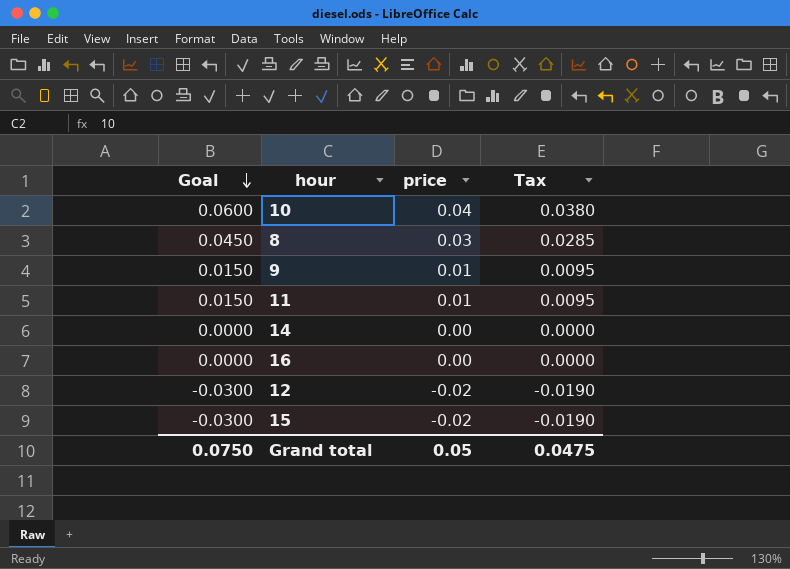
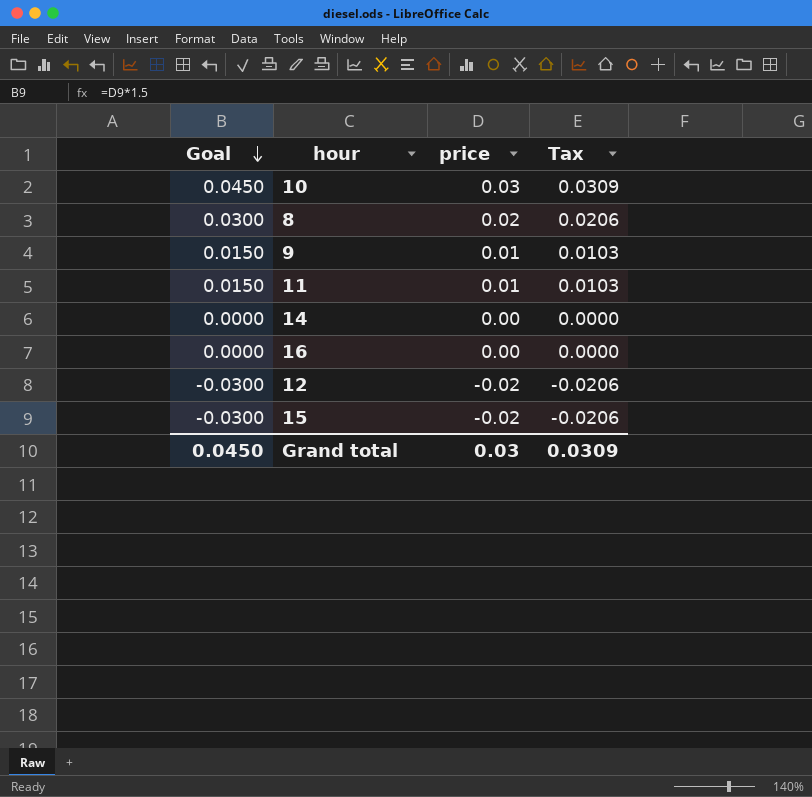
column Tax | formula: [price] * 0.95 -> [price] * 1.03
10 | Goal: 0.0600 -> 0.0450
10 | price: 0.04 -> 0.03
8 | Goal: 0.0450 -> 0.0300
8 | price: 0.03 -> 0.02
Grand total | Goal: 0.0750 -> 0.0450
Grand total | price: 0.05 -> 0.03
Grand total | Tax: 0.0475 -> 0.0309

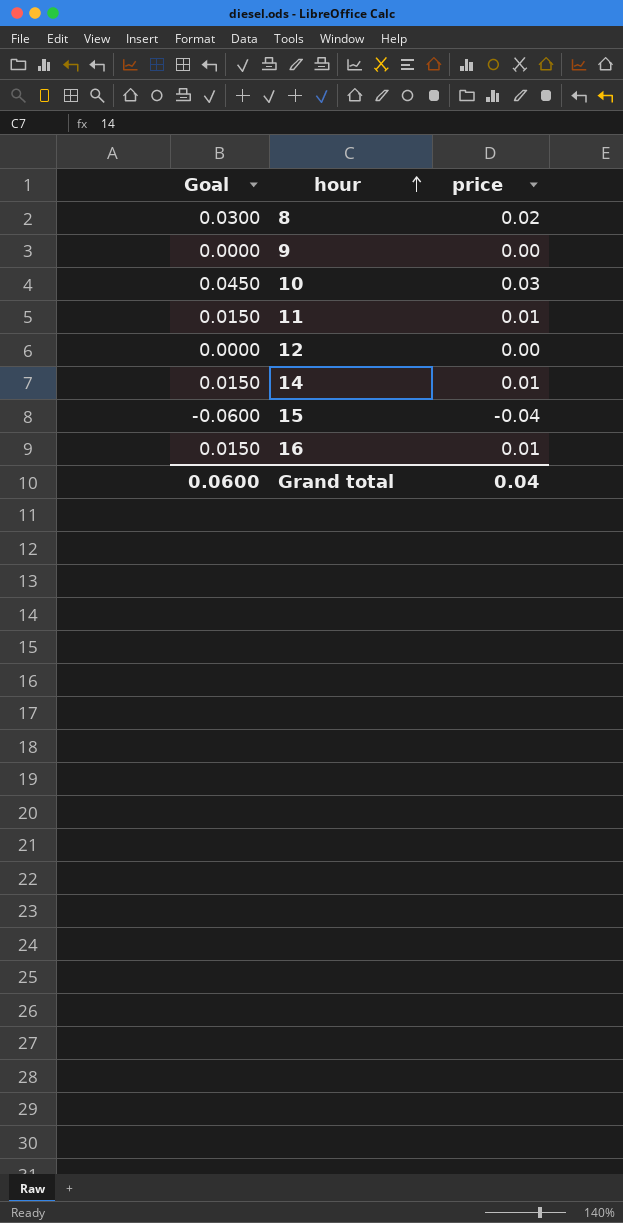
row order: Goal descending -> hour ascending
column Tax | formula: [price] * 1.03 -> none
9 | Goal: 0.0150 -> 0.0000
9 | price: 0.01 -> 0.00
12 | Goal: -0.0300 -> 0.0000
12 | price: -0.02 -> 0.00
14 | Goal: 0.0000 -> 0.0150
14 | price: 0.00 -> 0.01
15 | Goal: -0.0300 -> -0.0600
15 | price: -0.02 -> -0.04
16 | Goal: 0.0000 -> 0.0150
16 | price: 0.00 -> 0.01
Grand total | Goal: 0.0450 -> 0.0600
Grand total | price: 0.03 -> 0.04

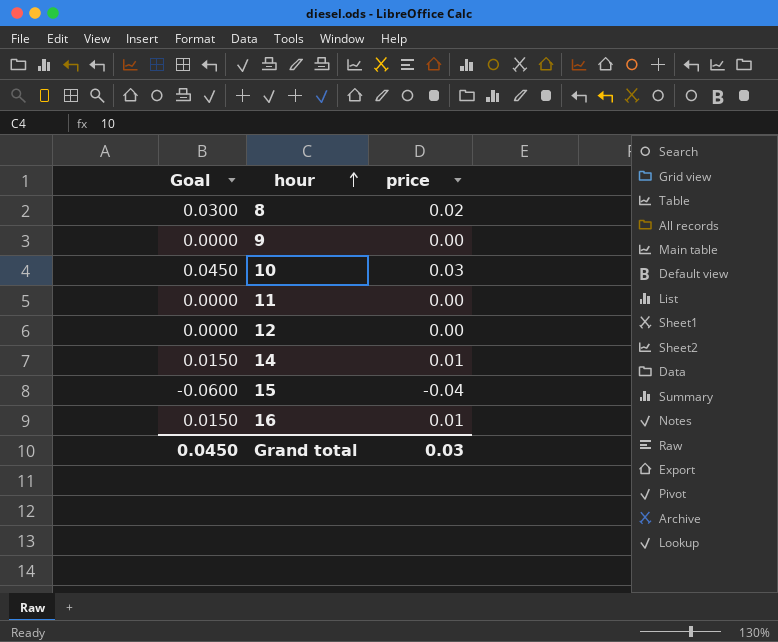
11 | Goal: 0.0150 -> 0.0000
11 | price: 0.01 -> 0.00
Grand total | Goal: 0.0600 -> 0.0450
Grand total | price: 0.04 -> 0.03

